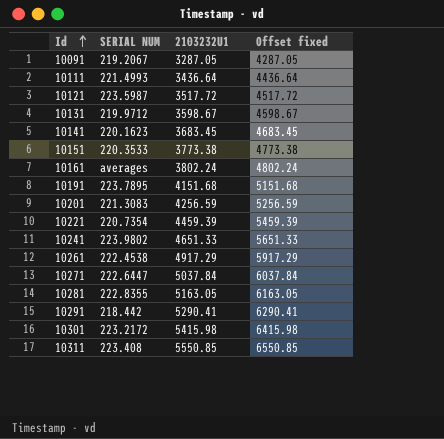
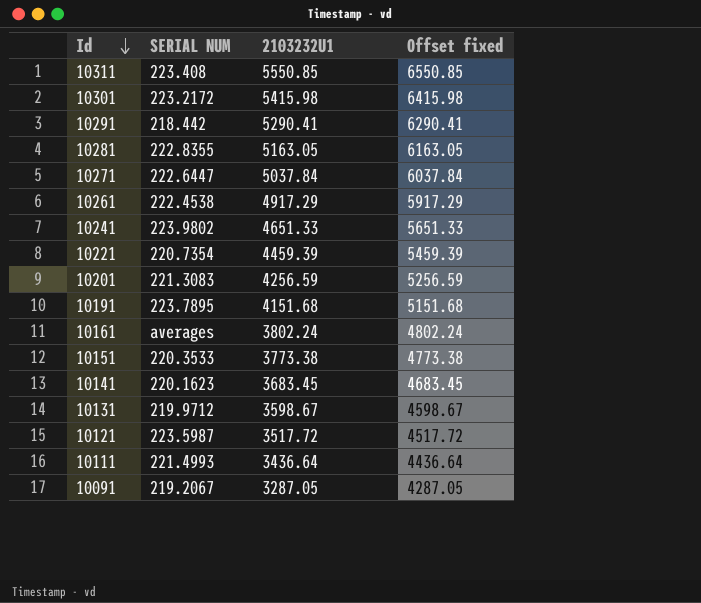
row order: Id ascending -> Id descending

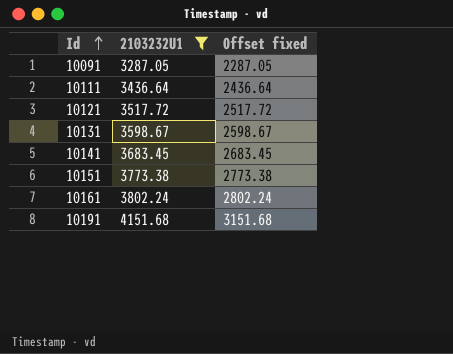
filter: none -> 2103232U1 <= 4151.68
row order: Id descending -> Id ascending
column SERIAL NUM | position: 2 -> none
column Offset fixed | formula: [2103232U1] + 1000 -> [2103232U1] - 1000

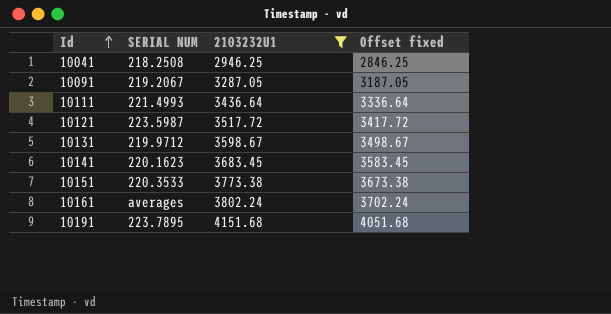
column SERIAL NUM | position: none -> 2
column Offset fixed | formula: [2103232U1] - 1000 -> [2103232U1] - 100
row 10041: none -> 218.2508 | 2946.25 | 2846.25

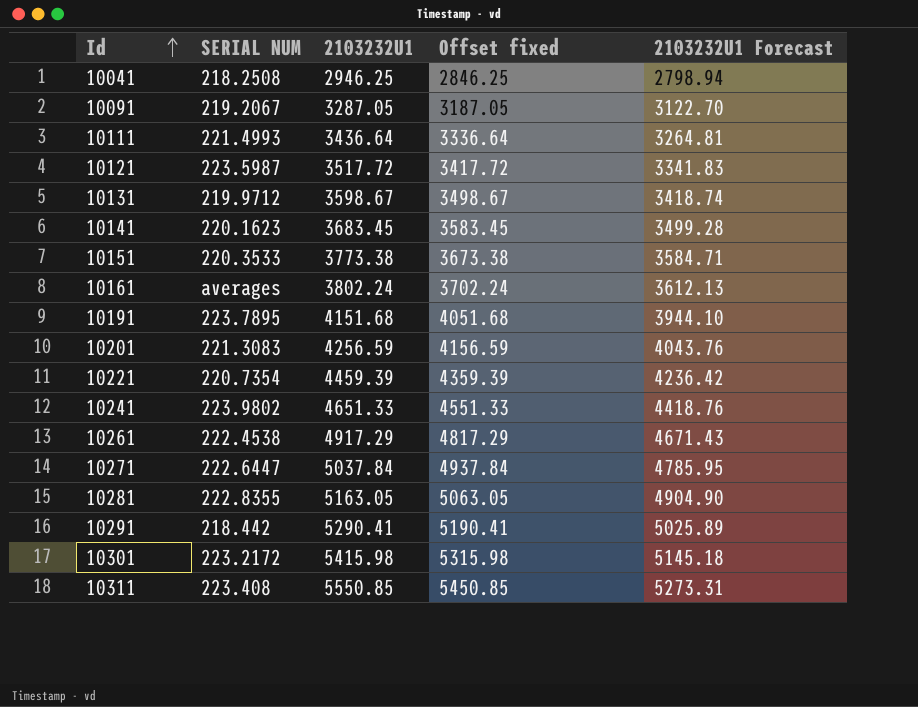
filter: 2103232U1 <= 4151.68 -> none
column 2103232U1 Forecast | formula: none -> [2103232U1] * 0.95

